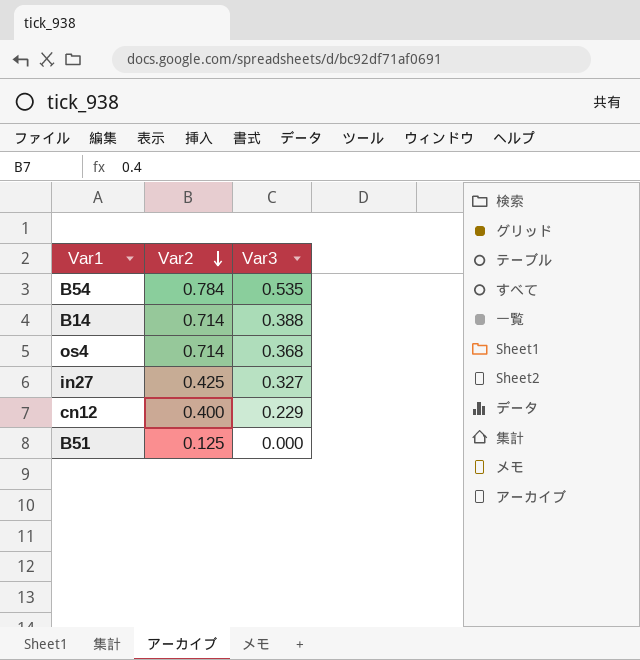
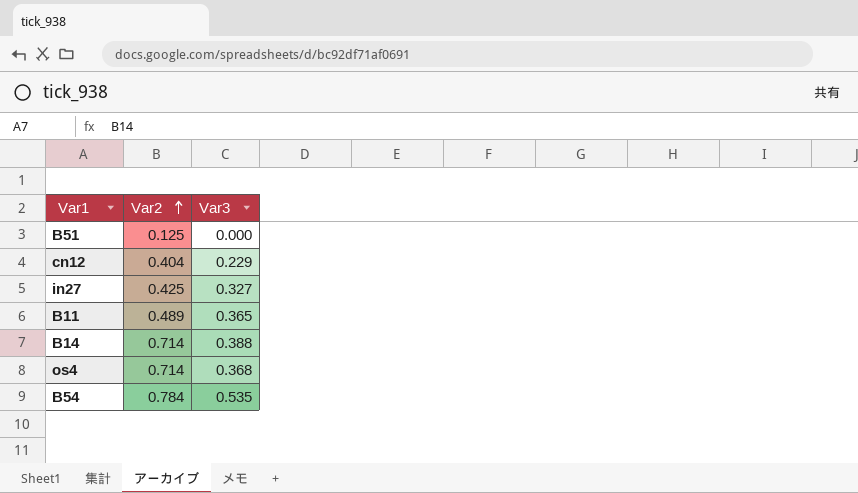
row order: Var2 descending -> Var2 ascending
cn12 | Var2: 0.400 -> 0.404
row B11: none -> 0.489 | 0.365

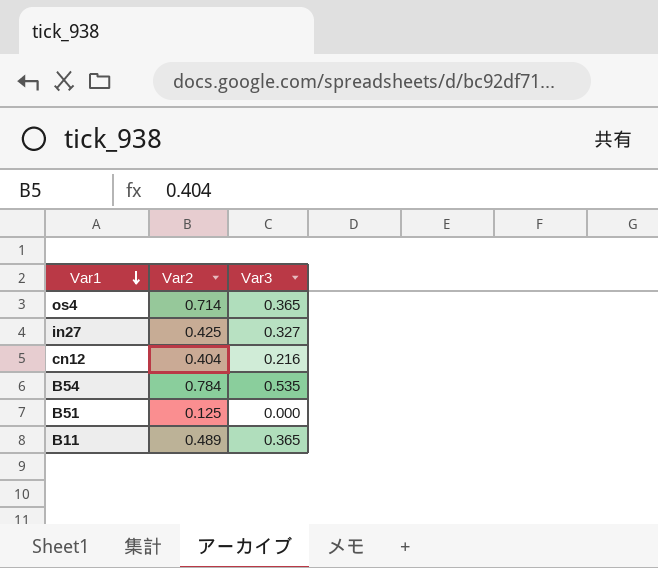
row order: Var2 ascending -> Var1 descending
row B14: 0.714 | 0.388 -> none
os4 | Var3: 0.368 -> 0.365
cn12 | Var3: 0.229 -> 0.216

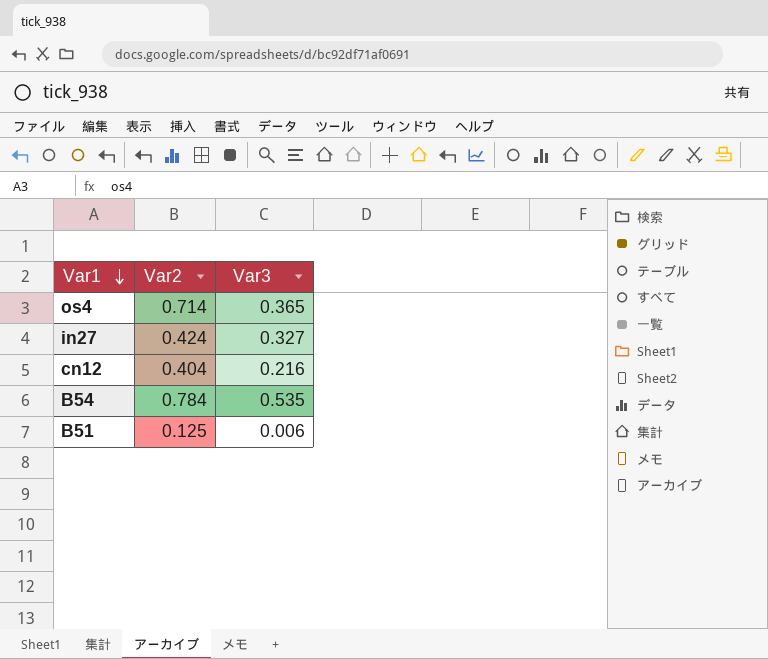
row B11: 0.489 | 0.365 -> none
in27 | Var2: 0.425 -> 0.424
B51 | Var3: 0.000 -> 0.006

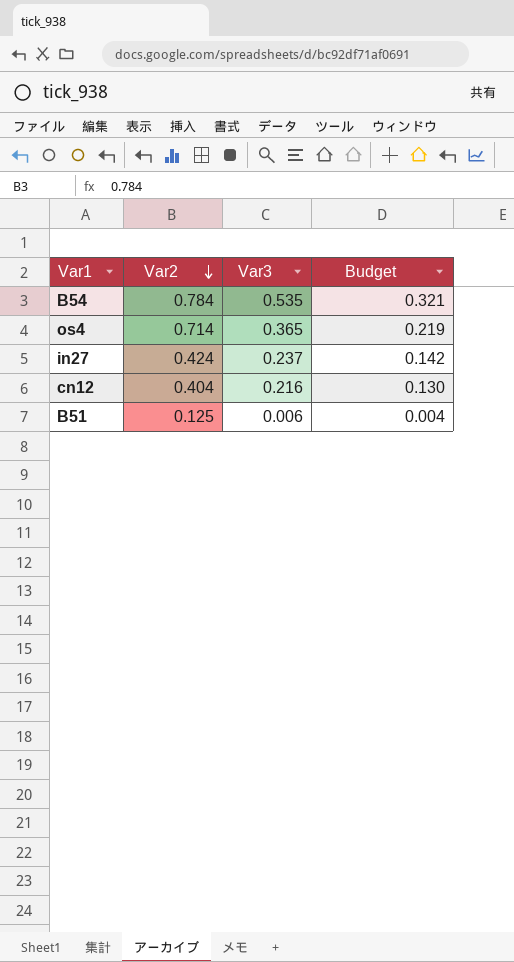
row order: Var1 descending -> Var2 descending
column Budget | formula: none -> [Var3] * 0.6
in27 | Var3: 0.327 -> 0.237

